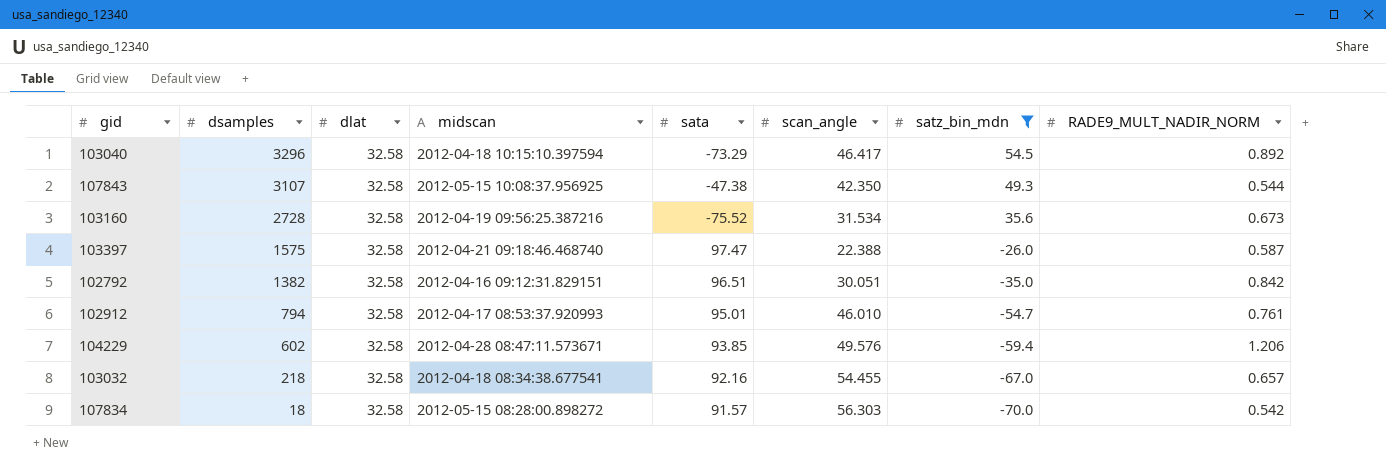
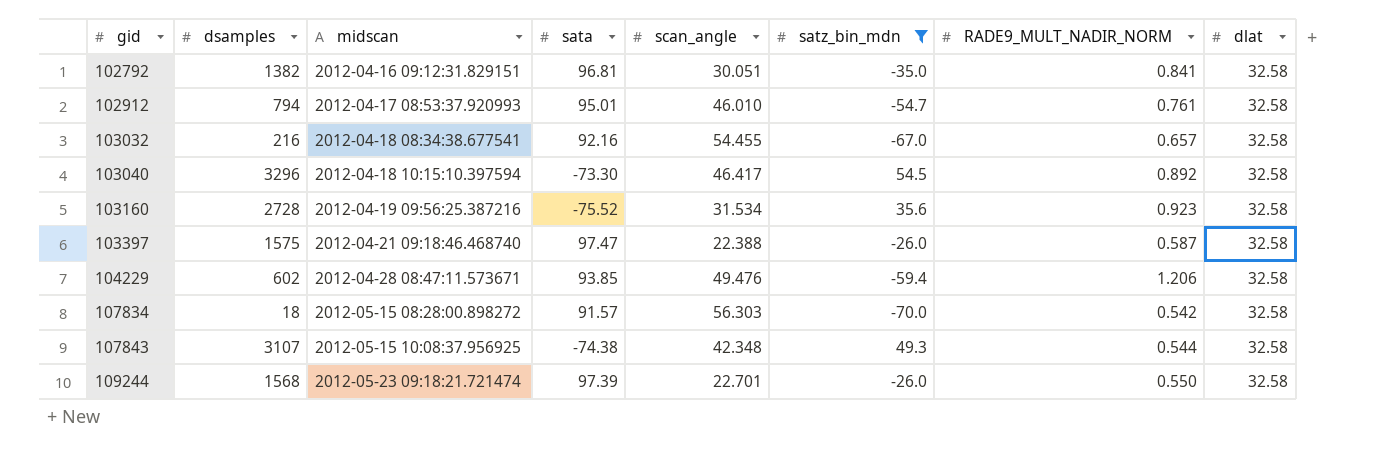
row order: dsamples descending -> gid ascending
column dlat | position: 3 -> 8
102792 | sata: 96.51 -> 96.81
102792 | RADE9_MULT_NADIR_NORM: 0.842 -> 0.841
103032 | dsamples: 218 -> 216
103040 | sata: -73.29 -> -73.30
103160 | RADE9_MULT_NADIR_NORM: 0.673 -> 0.923
104229 | scan_angle: 49.576 -> 49.476
107843 | sata: -47.38 -> -74.38
107843 | scan_angle: 42.350 -> 42.348
row 109244: none -> 1568 | 2012-05-23 09:18:21.721474 | 97.39 | 22.701 | -26.0 | 0.550 | 32.58

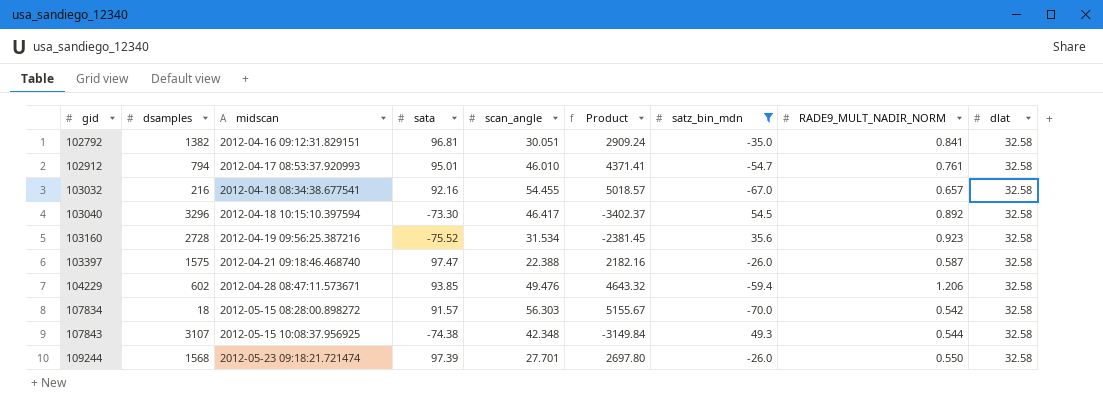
column Product | formula: none -> [sata] * [scan_angle]
109244 | scan_angle: 22.701 -> 27.701

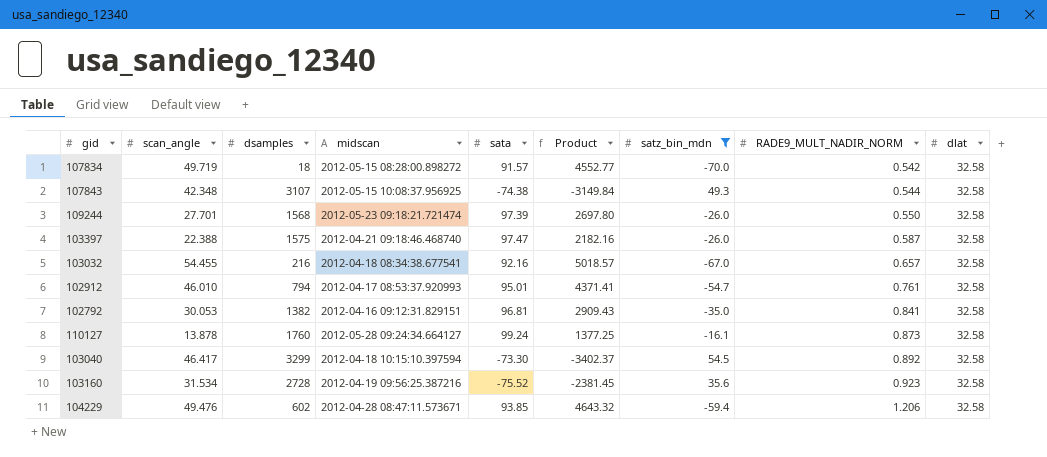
row order: gid ascending -> RADE9_MULT_NADIR_NORM ascending
column scan_angle | position: 5 -> 2
107834 | scan_angle: 56.303 -> 49.719
107834 | Product: 5155.67 -> 4552.77
102792 | scan_angle: 30.051 -> 30.053
102792 | Product: 2909.24 -> 2909.43
row 110127: none -> 13.878 | 1760 | 2012-05-28 09:24:34.664127 | 99.24 | 1377.25 | -16.1 | 0.873 | 32.58
103040 | dsamples: 3296 -> 3299

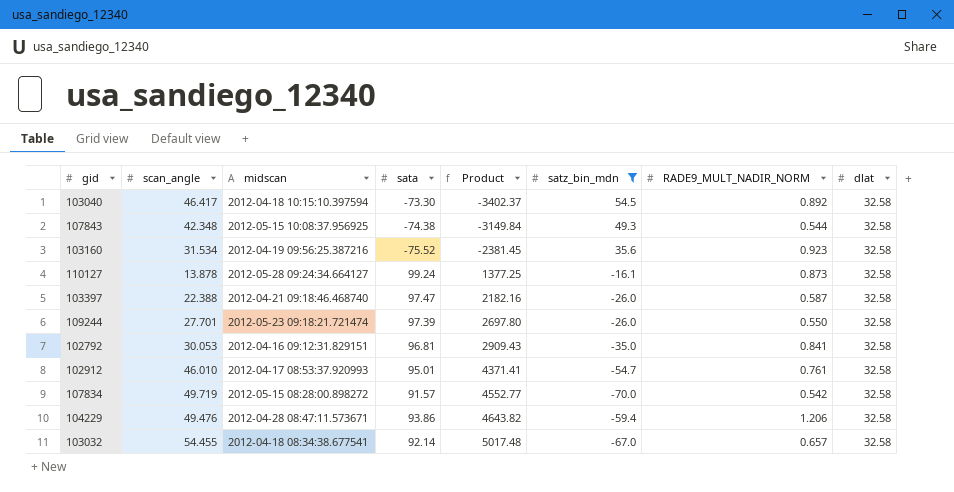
row order: RADE9_MULT_NADIR_NORM ascending -> Product ascending
column dsamples | position: 3 -> none
104229 | sata: 93.85 -> 93.86
104229 | Product: 4643.32 -> 4643.82
103032 | sata: 92.16 -> 92.14
103032 | Product: 5018.57 -> 5017.48

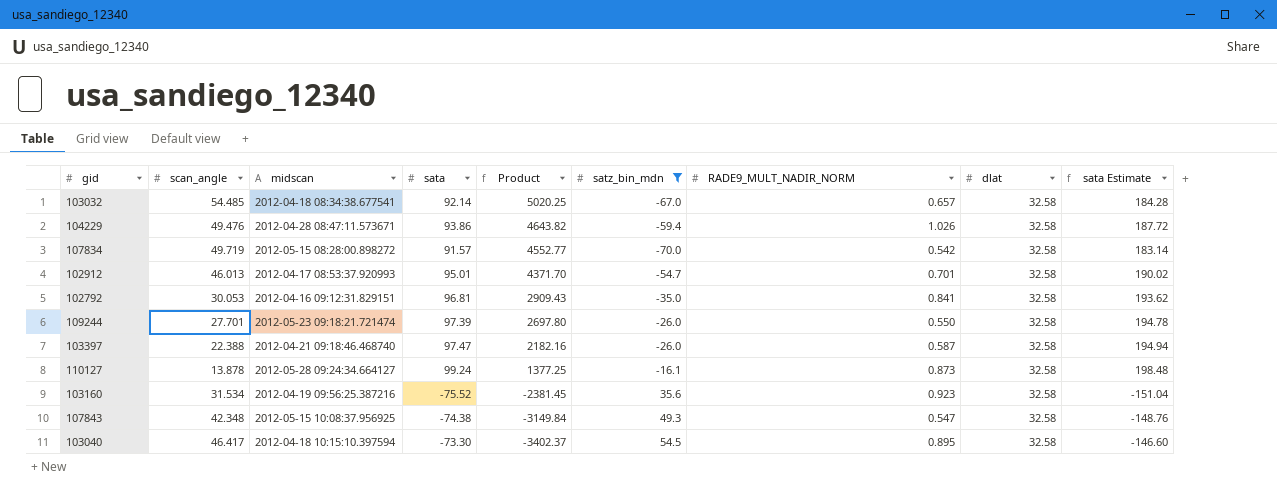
row order: Product ascending -> Product descending
column sata Estimate | formula: none -> [sata] * 2
103032 | scan_angle: 54.455 -> 54.485
103032 | Product: 5017.48 -> 5020.25
104229 | RADE9_MULT_NADIR_NORM: 1.206 -> 1.026
102912 | scan_angle: 46.010 -> 46.013
102912 | Product: 4371.41 -> 4371.70
102912 | RADE9_MULT_NADIR_NORM: 0.761 -> 0.701
107843 | RADE9_MULT_NADIR_NORM: 0.544 -> 0.547
103040 | RADE9_MULT_NADIR_NORM: 0.892 -> 0.895

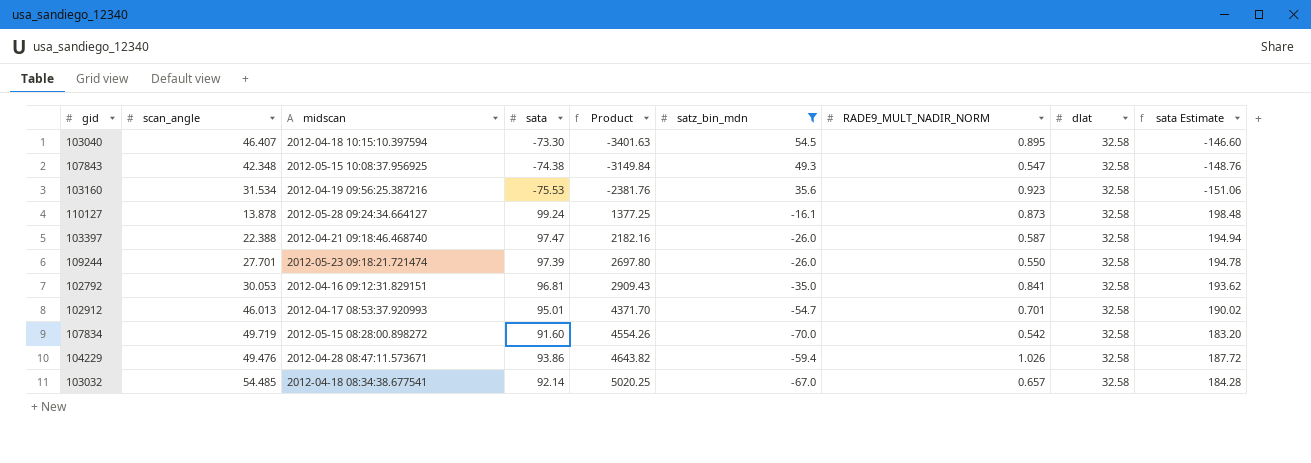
row order: Product descending -> Product ascending
103040 | scan_angle: 46.417 -> 46.407
103040 | Product: -3402.37 -> -3401.63
103160 | sata: -75.52 -> -75.53
103160 | Product: -2381.45 -> -2381.76
103160 | sata Estimate: -151.04 -> -151.06
107834 | sata: 91.57 -> 91.60
107834 | Product: 4552.77 -> 4554.26
107834 | sata Estimate: 183.14 -> 183.20

